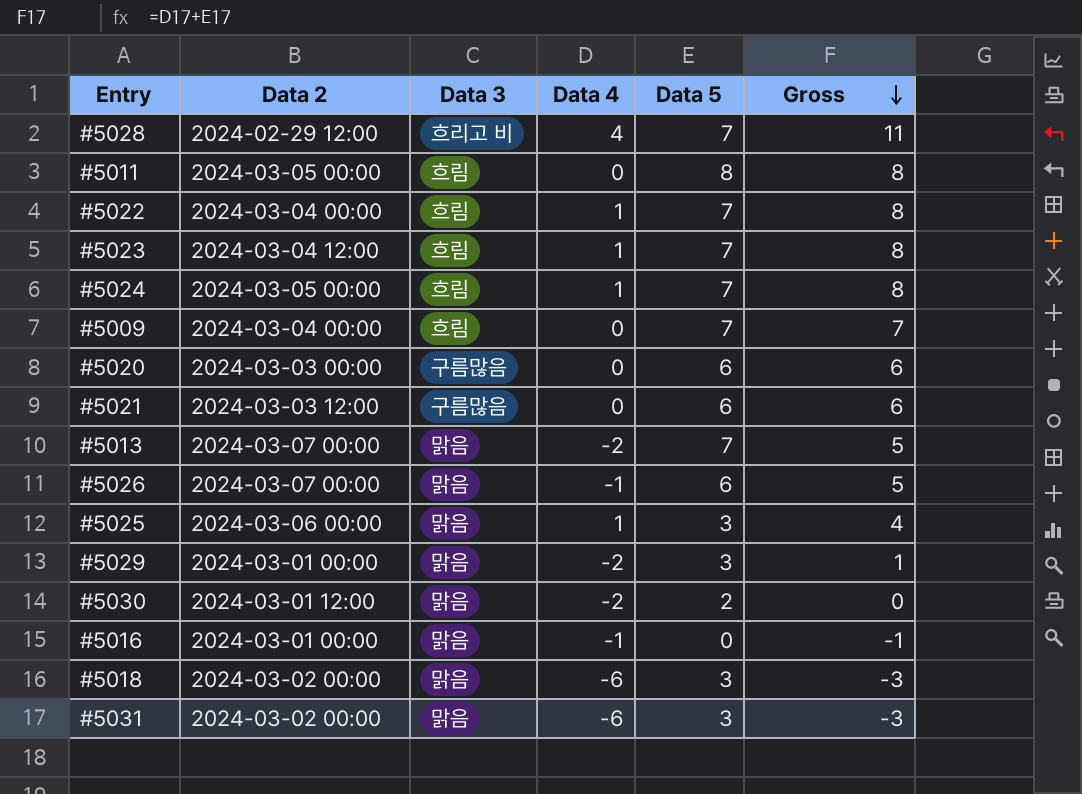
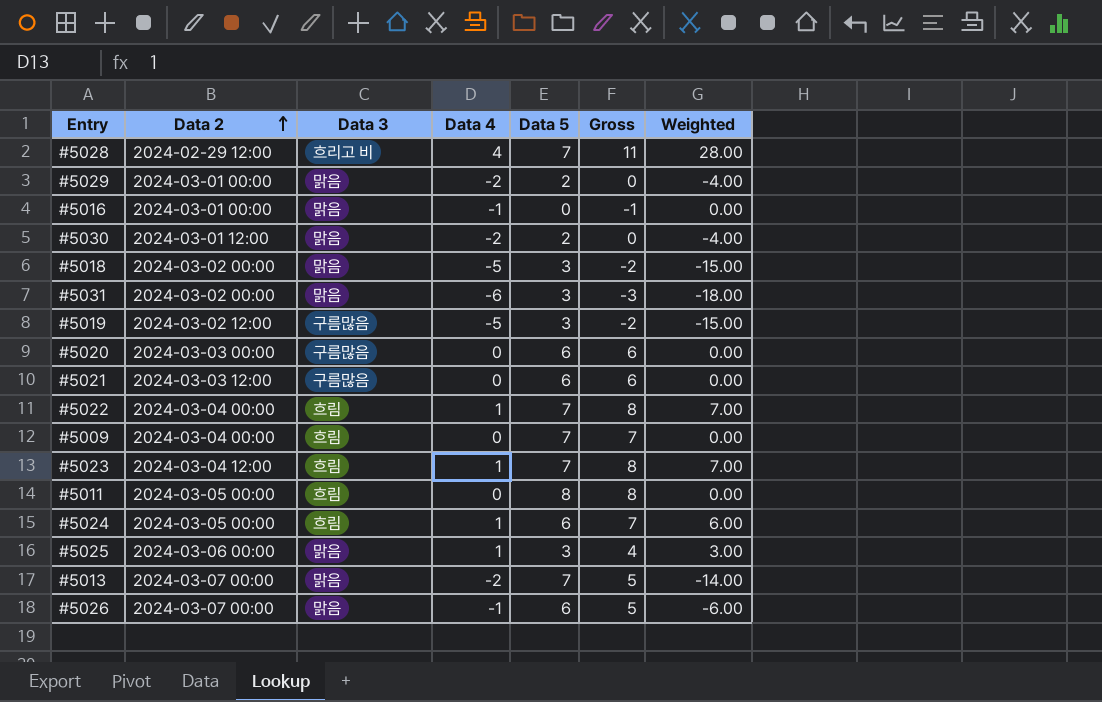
row order: Gross descending -> Data 2 ascending
column Weighted | formula: none -> [Data 4] * [Data 5]
#5029 | Data 5: 3 -> 2
#5029 | Gross: 1 -> 0
#5018 | Data 4: -6 -> -5
#5018 | Gross: -3 -> -2
row #5019: none -> 2024-03-02 12:00 | 구름많음 | -5 | 3 | -2 | -15.00
#5024 | Data 5: 7 -> 6
#5024 | Gross: 8 -> 7

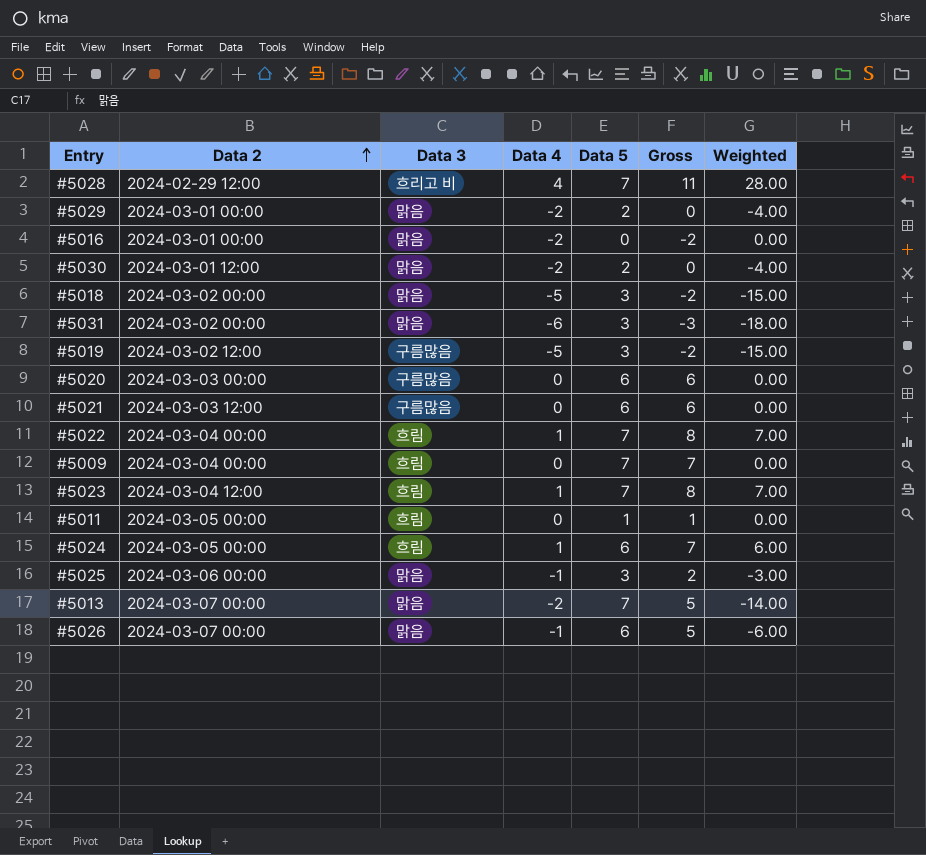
#5016 | Data 4: -1 -> -2
#5016 | Gross: -1 -> -2
#5011 | Data 5: 8 -> 1
#5011 | Gross: 8 -> 1
#5025 | Data 4: 1 -> -1
#5025 | Gross: 4 -> 2
#5025 | Weighted: 3.00 -> -3.00

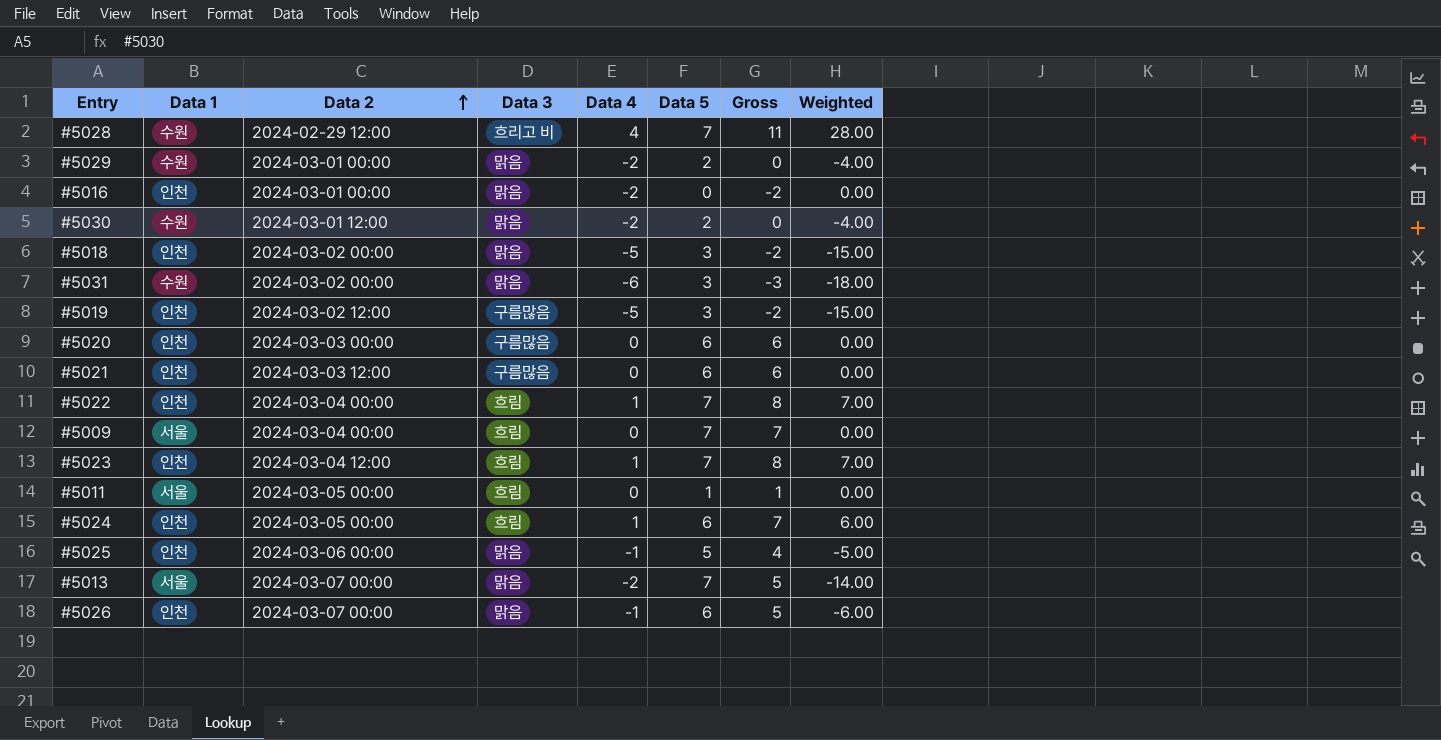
column Data 1 | position: none -> 2
#5025 | Data 5: 3 -> 5
#5025 | Gross: 2 -> 4
#5025 | Weighted: -3.00 -> -5.00

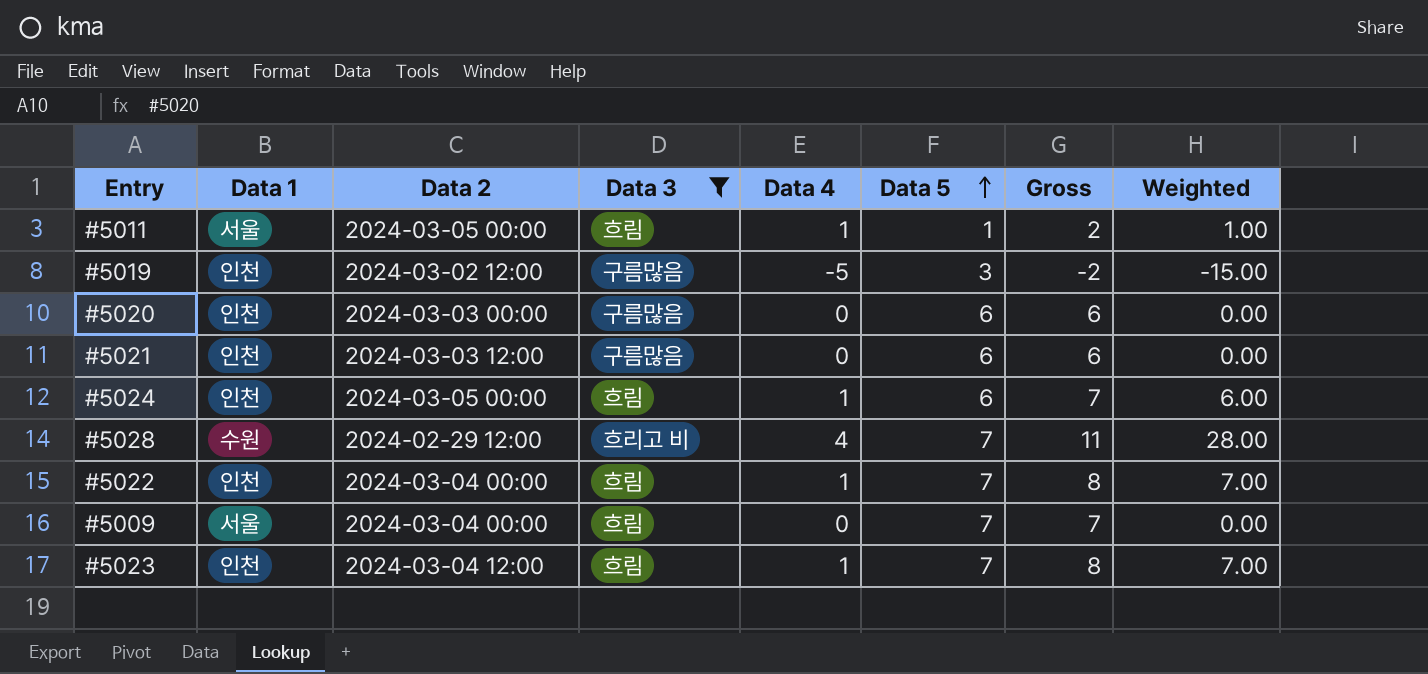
filter: none -> Data 3 != 맑음
row order: Data 2 ascending -> Data 5 ascending
#5011 | Data 4: 0 -> 1
#5011 | Gross: 1 -> 2
#5011 | Weighted: 0.00 -> 1.00

